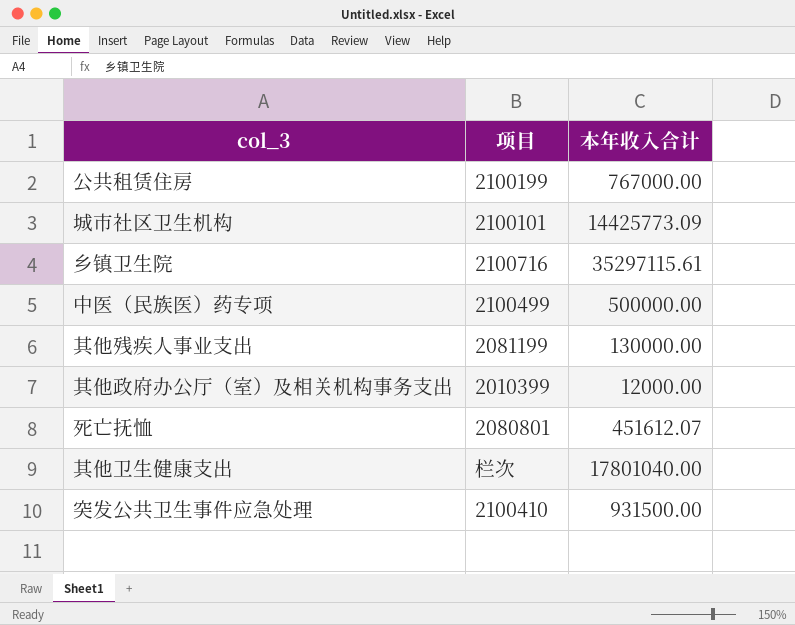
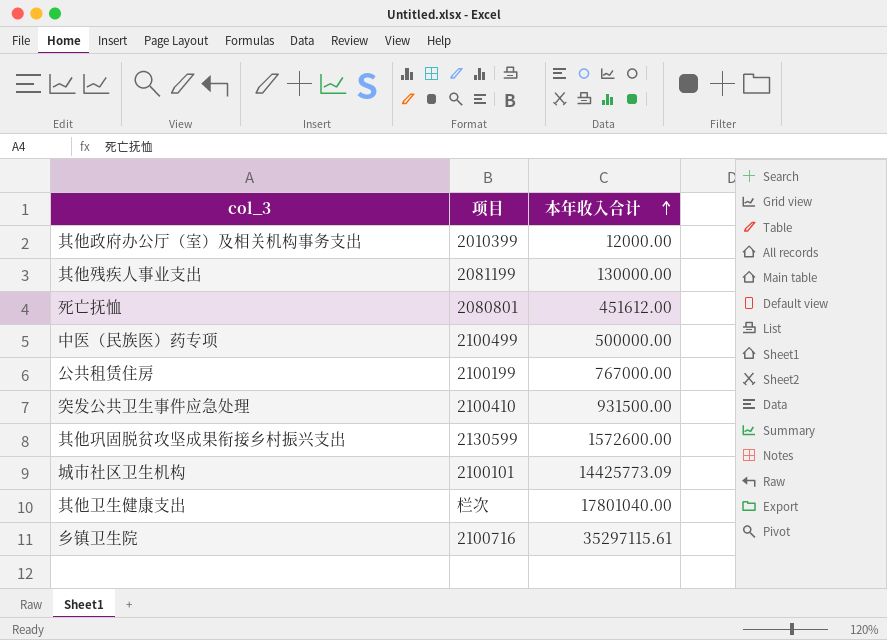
row order: none -> 本年收入合计 ascending
死亡抚恤 | 本年收入合计: 451612.07 -> 451612.00
row 其他巩固脱贫攻坚成果衔接乡村振兴支出: none -> 2130599 | 1572600.00

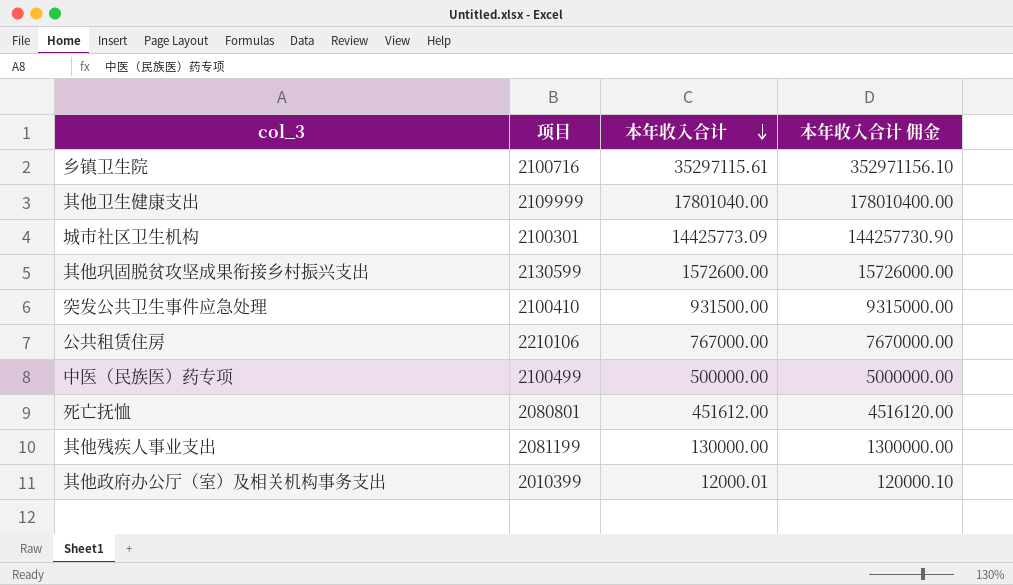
row order: 本年收入合计 ascending -> 本年收入合计 descending
column 本年收入合计 佣金 | formula: none -> [本年收入合计] * 10
其他卫生健康支出 | 项目: 栏次 -> 2109999
城市社区卫生机构 | 项目: 2100101 -> 2100301
公共租赁住房 | 项目: 2100199 -> 2210106
其他政府办公厅（室）及相关机构事务支出 | 本年收入合计: 12000.00 -> 12000.01

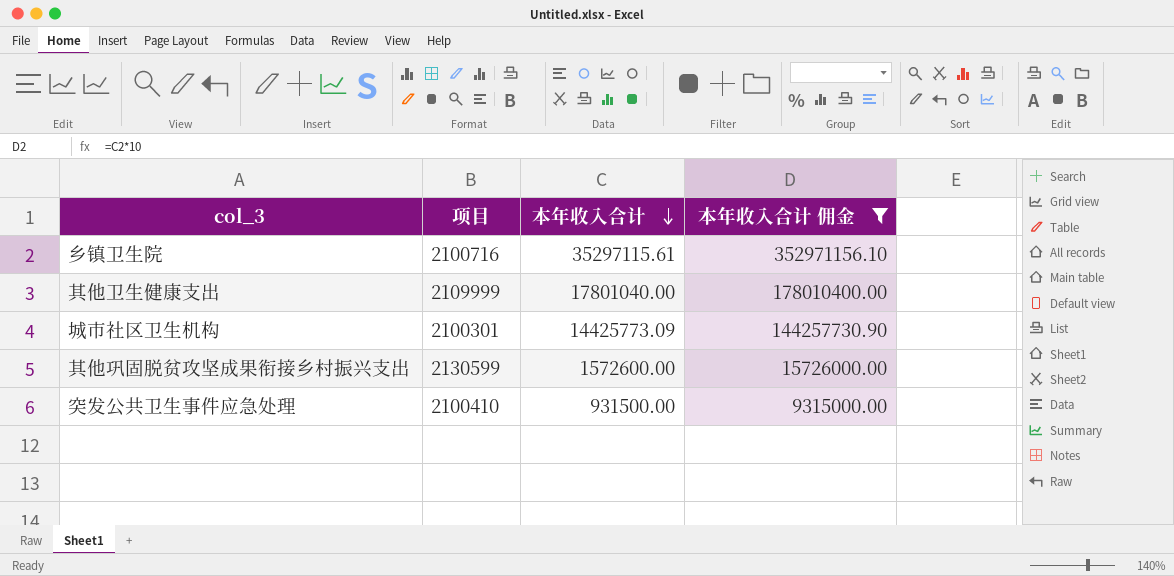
filter: none -> 本年收入合计 佣金 >= 9315000.00

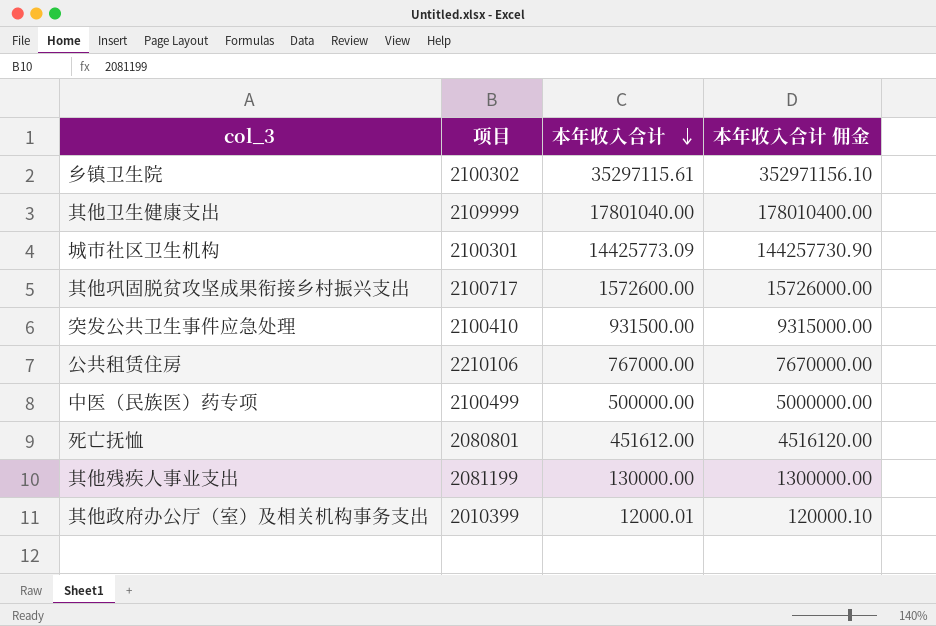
filter: 本年收入合计 佣金 >= 9315000.00 -> none
乡镇卫生院 | 项目: 2100716 -> 2100302
其他巩固脱贫攻坚成果衔接乡村振兴支出 | 项目: 2130599 -> 2100717

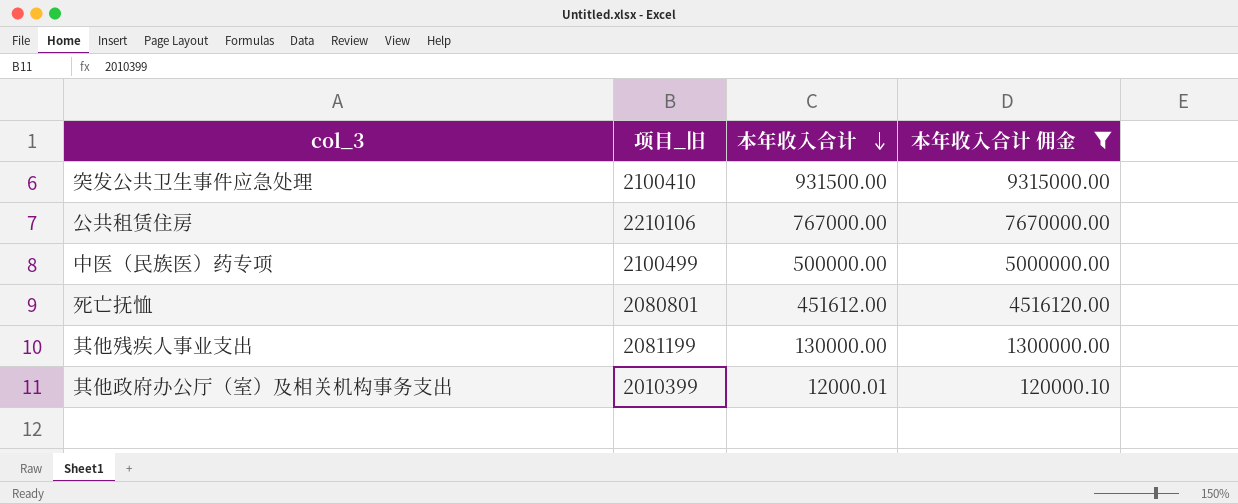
filter: none -> 本年收入合计 佣金 <= 9315000.00
column name: 项目 -> 项目_旧

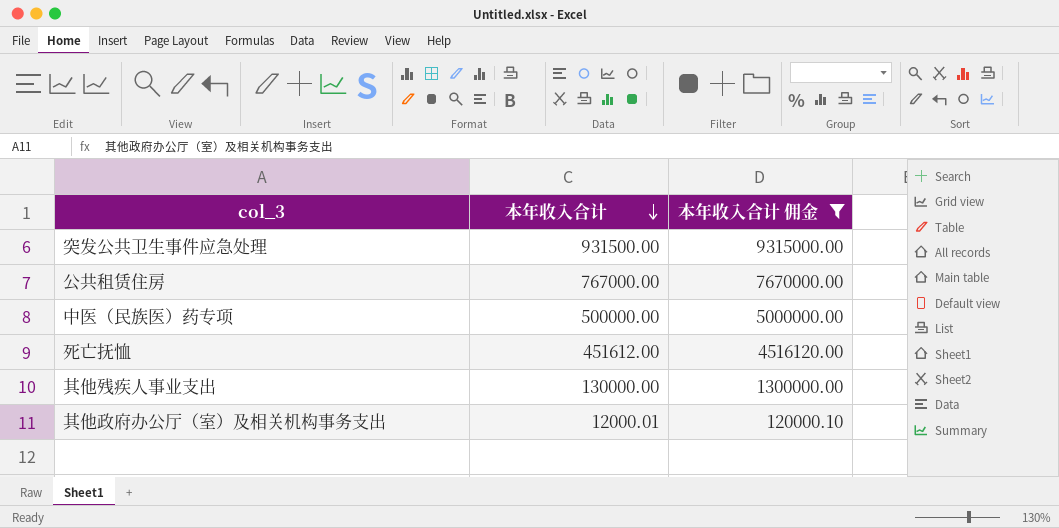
column 项目_旧 | position: 2 -> none

